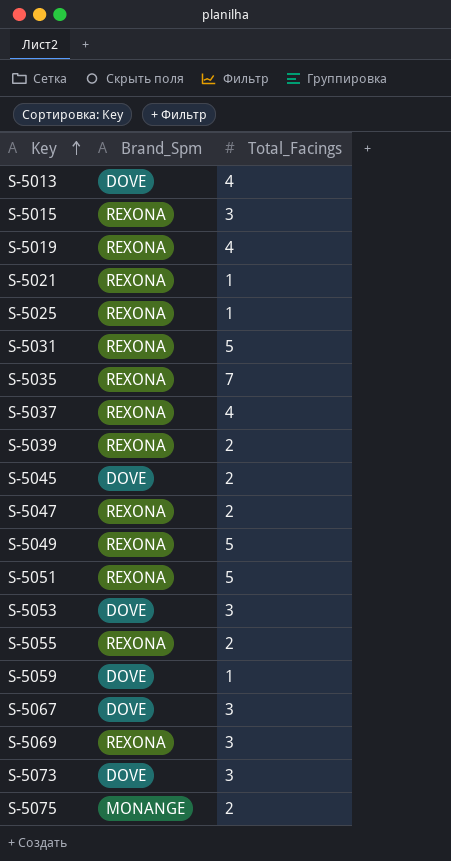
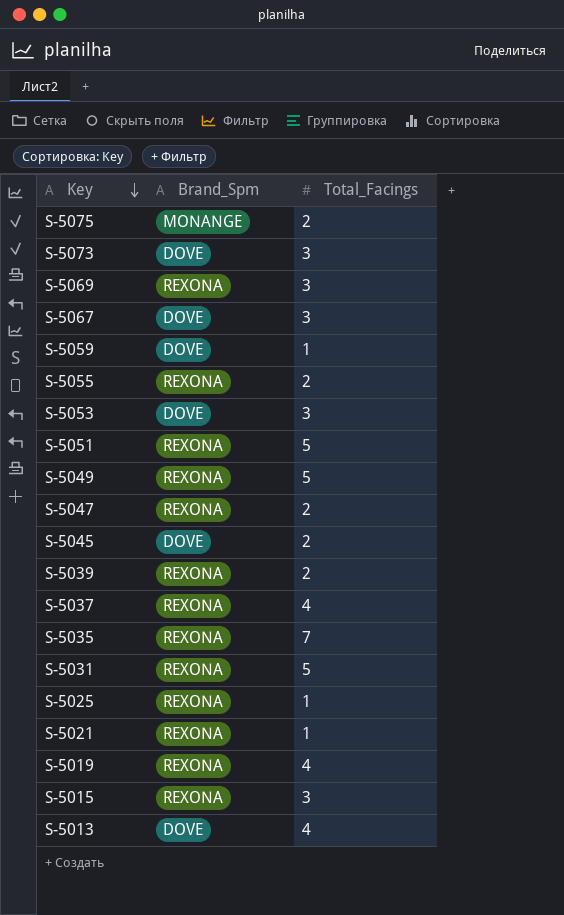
row order: Key ascending -> Key descending

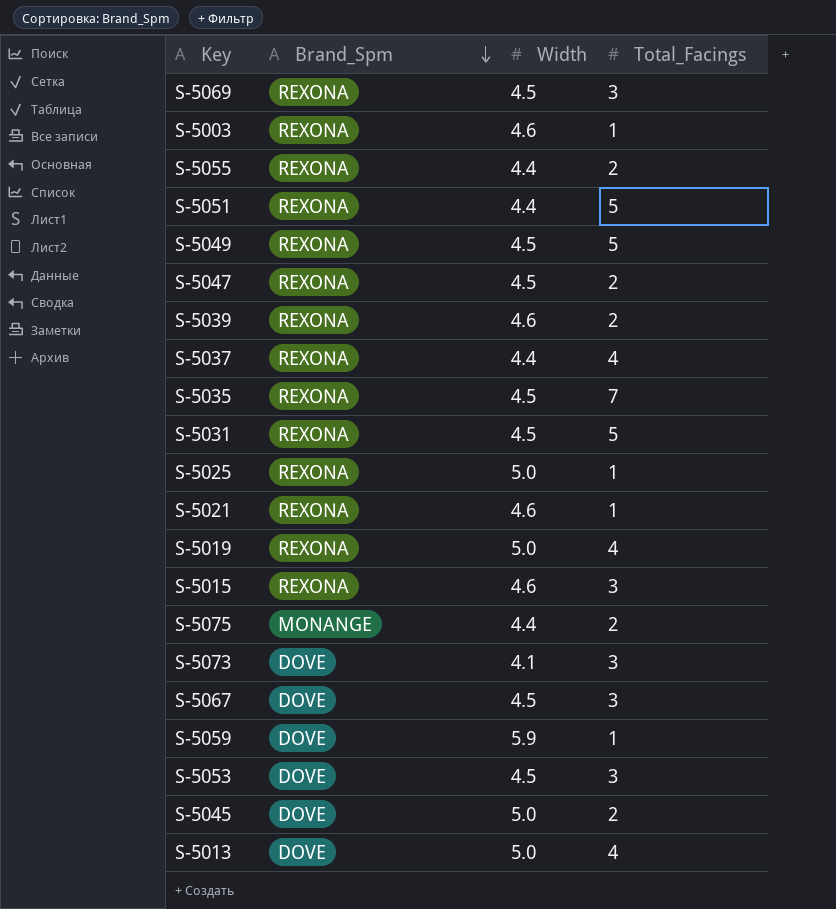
row order: Key descending -> Brand_Spm descending
column Width | position: none -> 3
row S-5003: none -> REXONA | 4.6 | 1

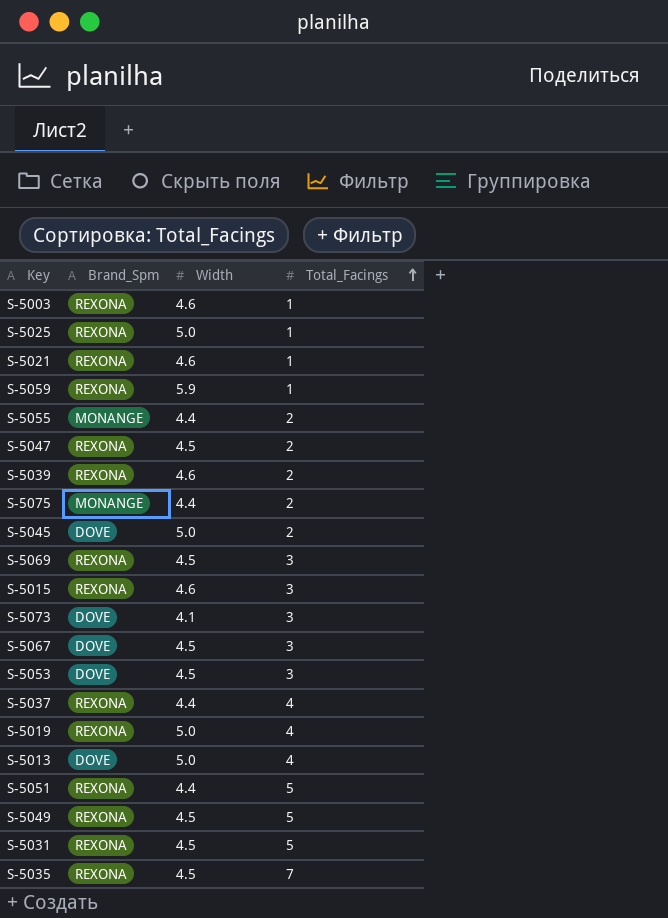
row order: Brand_Spm descending -> Total_Facings ascending
S-5059 | Brand_Spm: DOVE -> REXONA
S-5055 | Brand_Spm: REXONA -> MONANGE

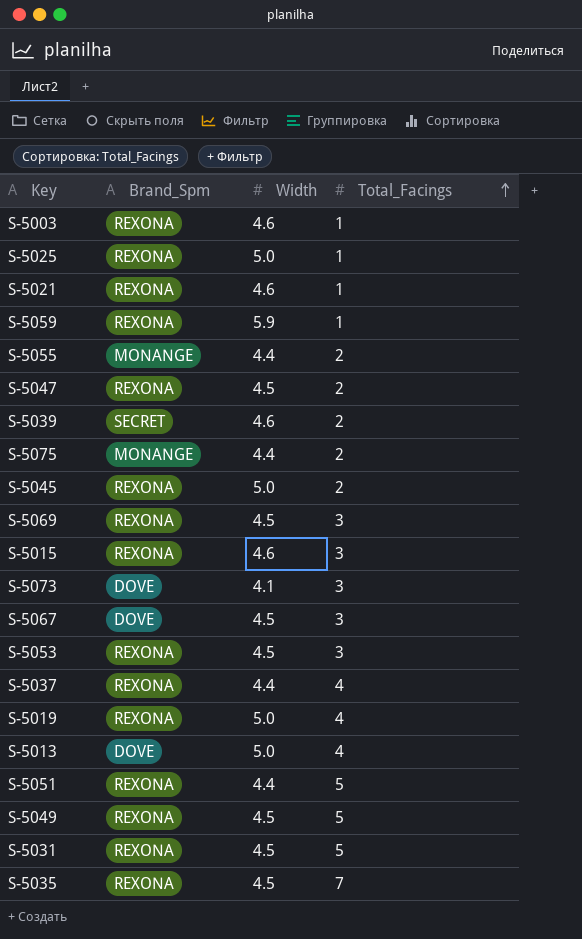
S-5039 | Brand_Spm: REXONA -> SECRET
S-5045 | Brand_Spm: DOVE -> REXONA
S-5053 | Brand_Spm: DOVE -> REXONA

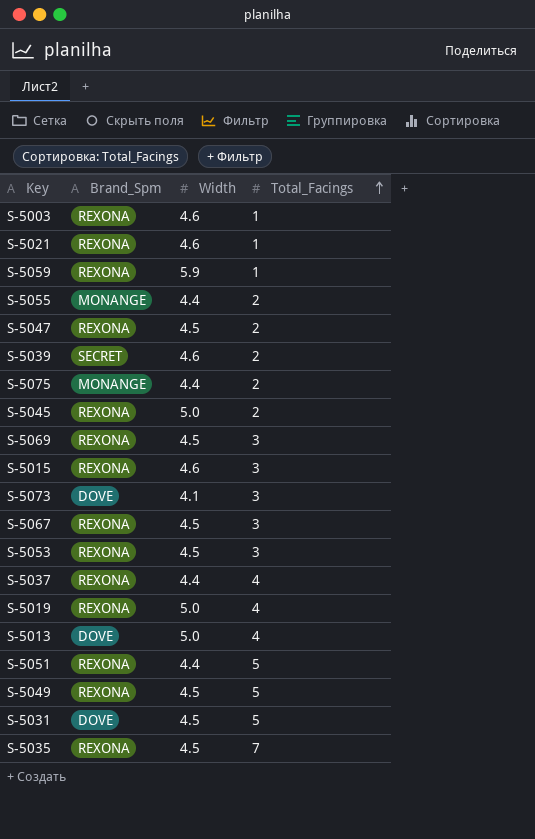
row S-5025: REXONA | 5.0 | 1 -> none
S-5067 | Brand_Spm: DOVE -> REXONA
S-5031 | Brand_Spm: REXONA -> DOVE

